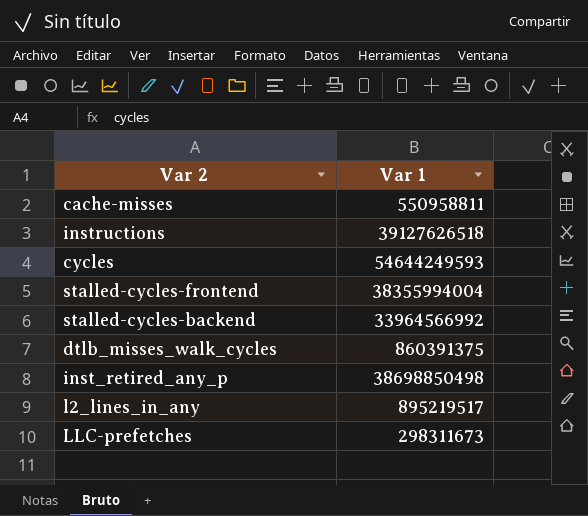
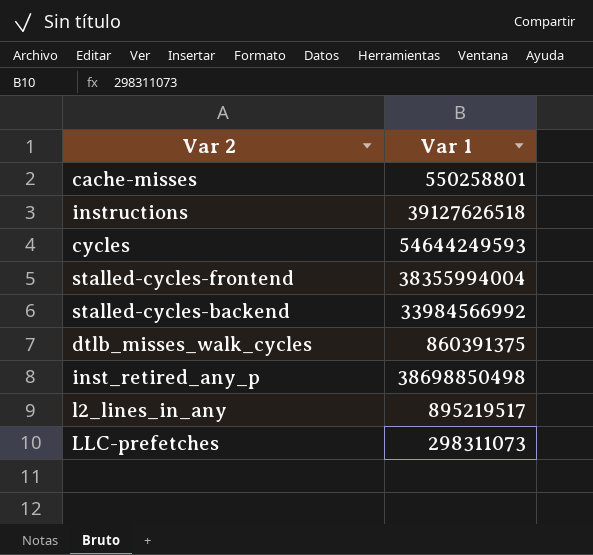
cache-misses | Var 1: 550958811 -> 550258801
stalled-cycles-backend | Var 1: 33964566992 -> 33984566992
LLC-prefetches | Var 1: 298311673 -> 298311073

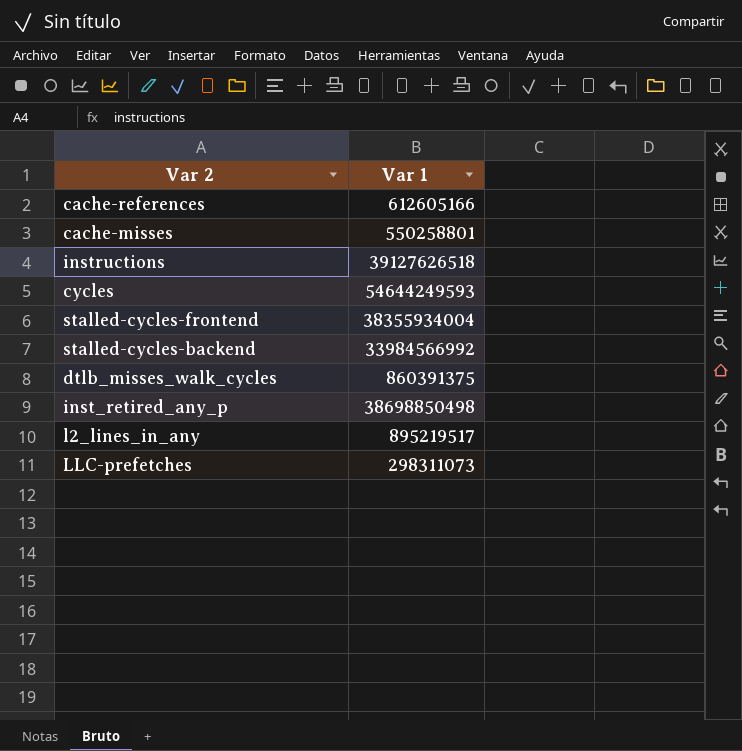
row cache-references: none -> 612605166
stalled-cycles-frontend | Var 1: 38355994004 -> 38355934004

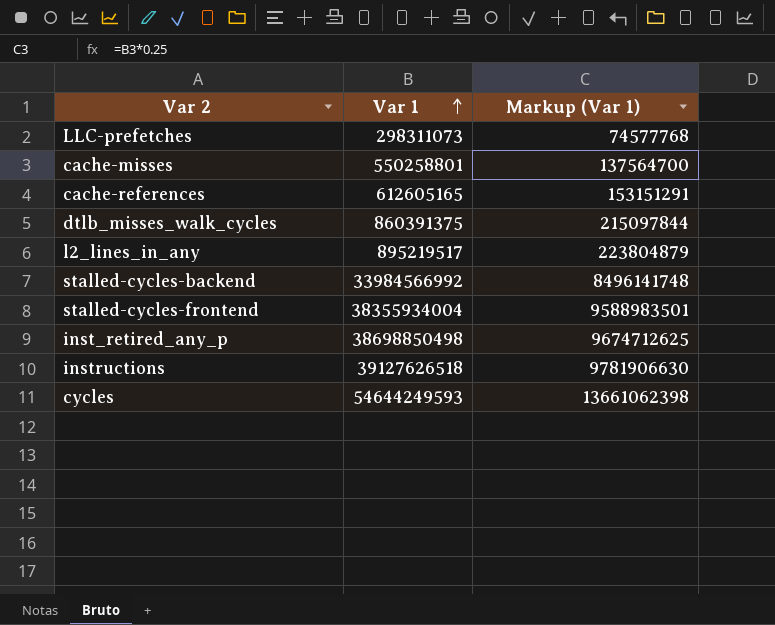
row order: none -> Var 1 ascending
column Markup (Var 1) | formula: none -> [Var 1] * 0.25
cache-references | Var 1: 612605166 -> 612605165

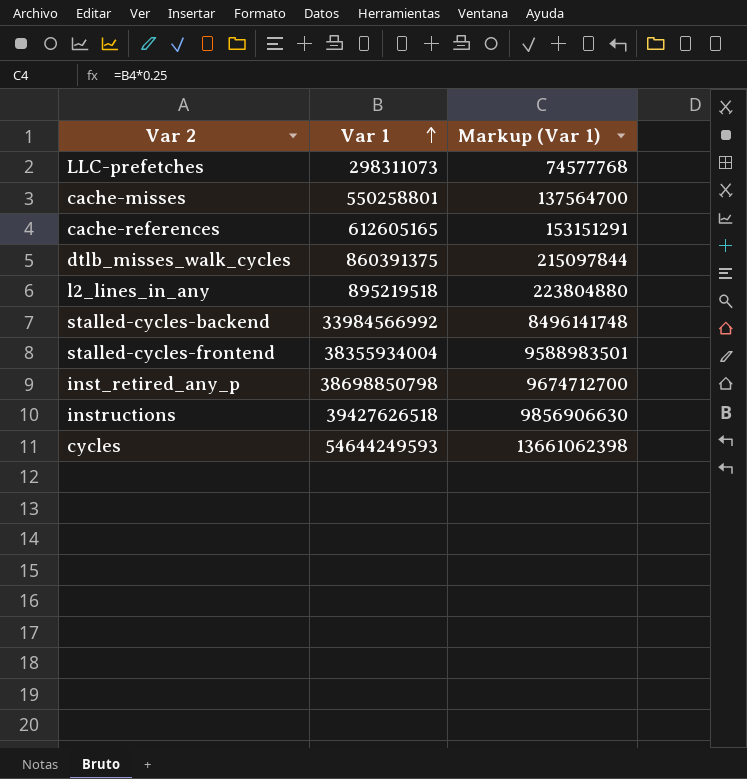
l2_lines_in_any | Var 1: 895219517 -> 895219518
l2_lines_in_any | Markup (Var 1): 223804879 -> 223804880
inst_retired_any_p | Var 1: 38698850498 -> 38698850798
inst_retired_any_p | Markup (Var 1): 9674712625 -> 9674712700
instructions | Var 1: 39127626518 -> 39427626518
instructions | Markup (Var 1): 9781906630 -> 9856906630

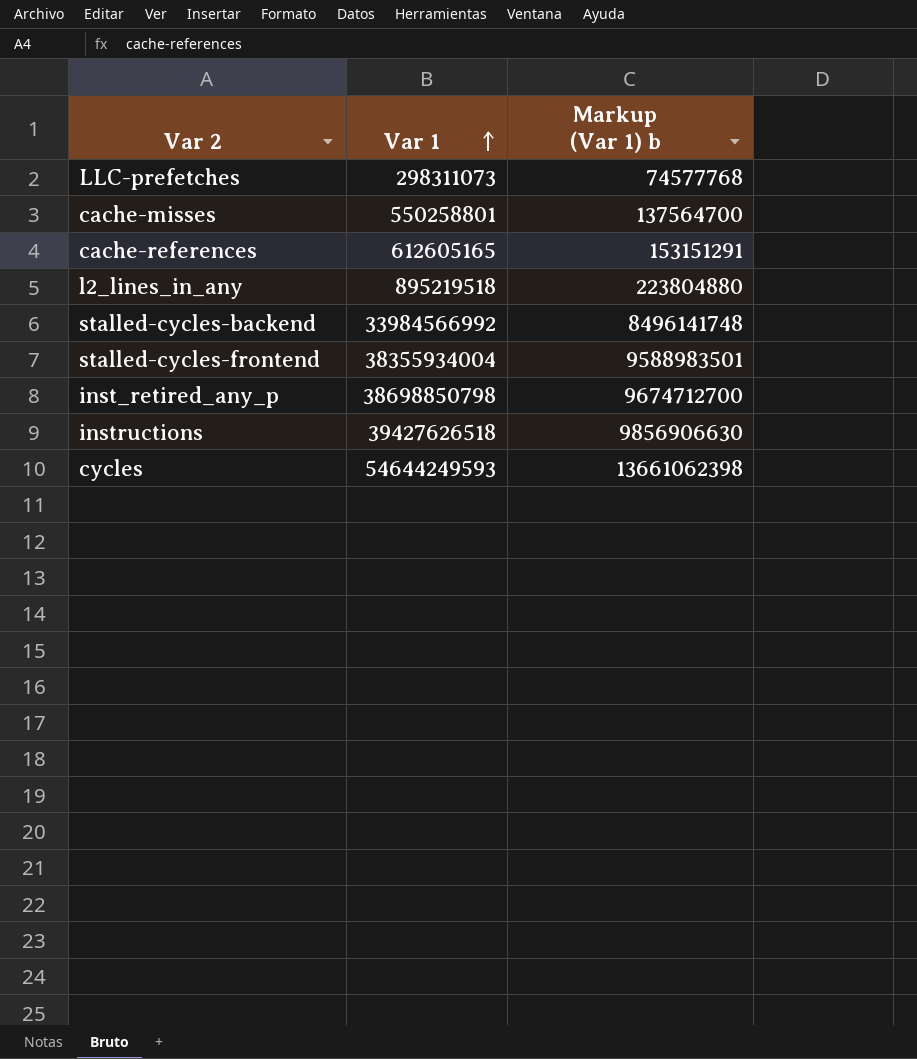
column name: Markup (Var 1) -> Markup (Var 1) b
row dtlb_misses_walk_cycles: 860391375 | 215097844 -> none

